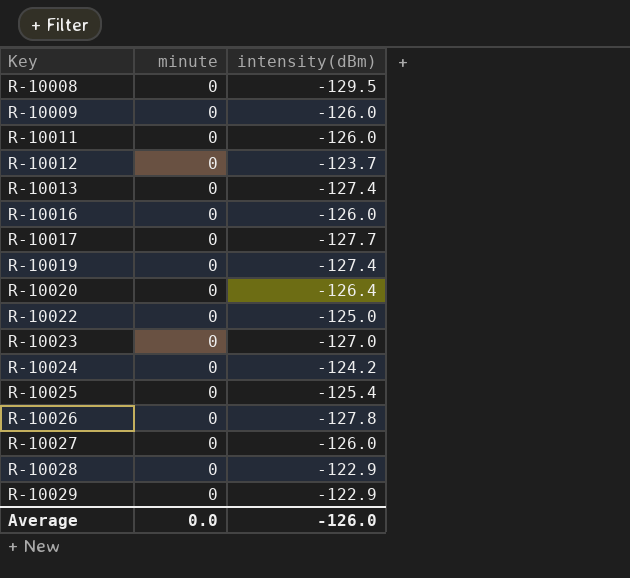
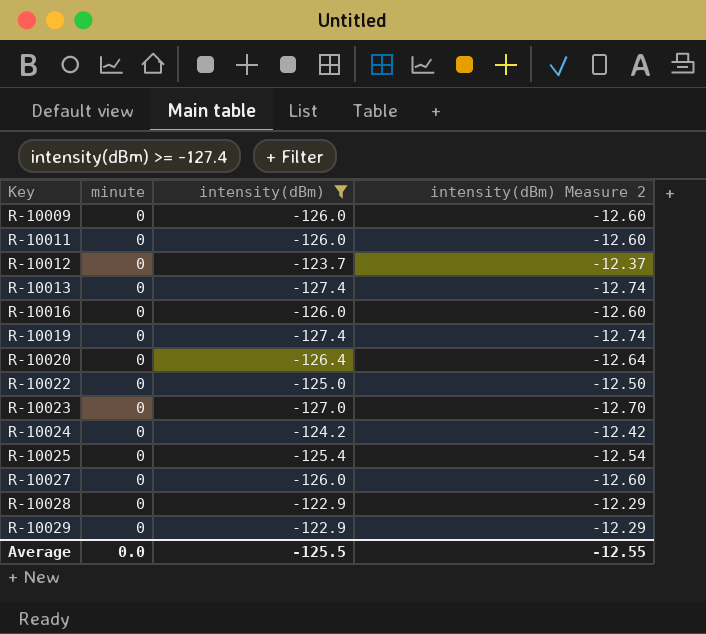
filter: none -> intensity(dBm) >= -127.4
column intensity(dBm) Measure 2 | formula: none -> [intensity(dBm)] * 0.1
Average | intensity(dBm): -126.0 -> -125.5

